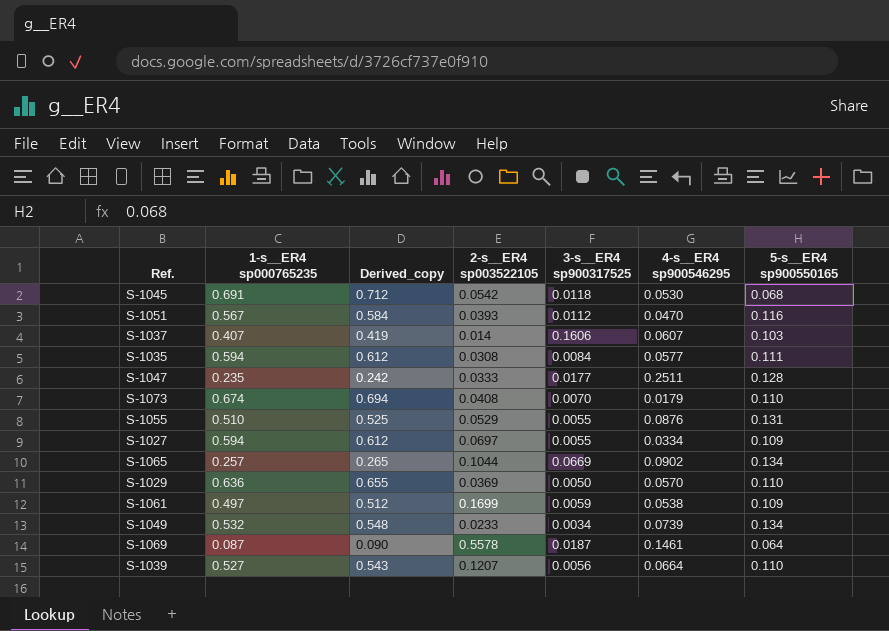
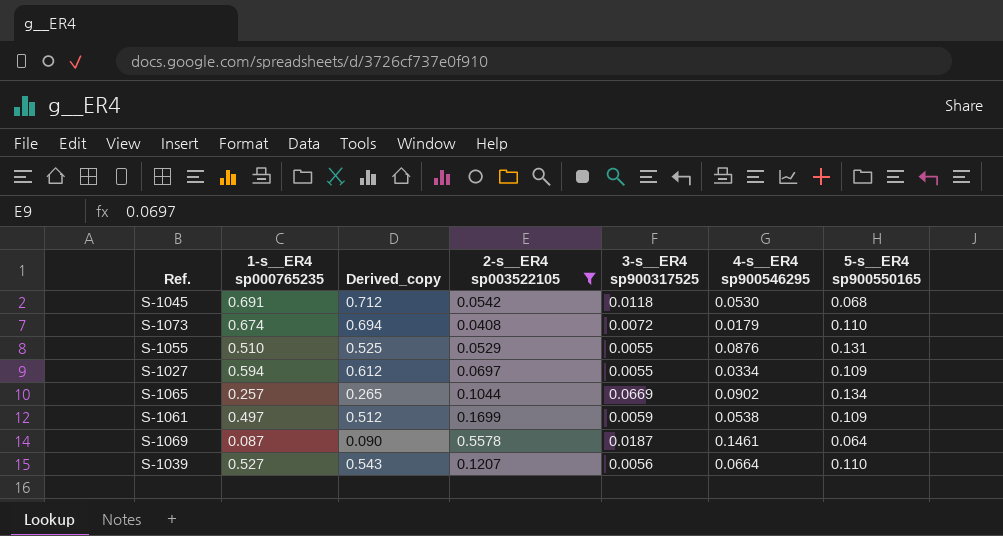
filter: none -> 2-s__ER4 sp003522105 >= 0.0408
S-1073 | 3-s__ER4 sp900317525: 0.0070 -> 0.0072

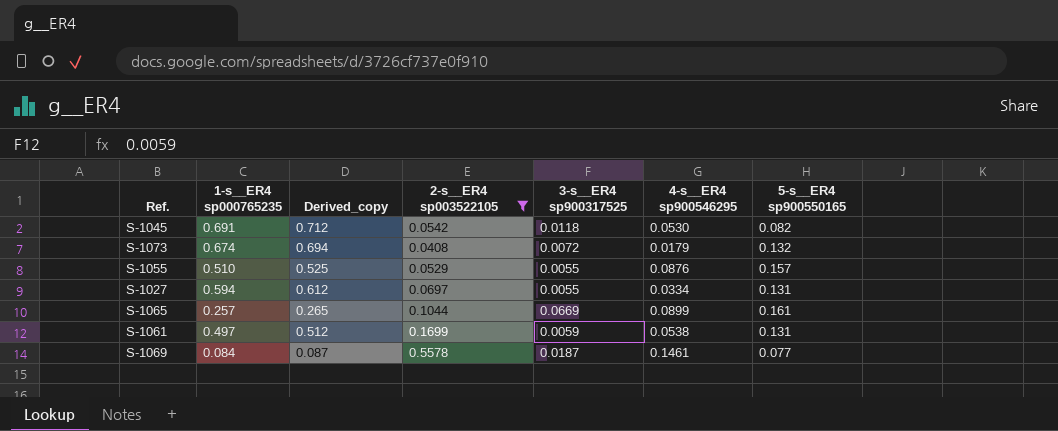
row S-1039: 0.527 | 0.543 | 0.1207 | 0.0056 | 0.0664 | 0.110 -> none
S-1045 | 5-s__ER4 sp900550165: 0.068 -> 0.082
S-1073 | 5-s__ER4 sp900550165: 0.110 -> 0.132
S-1055 | 5-s__ER4 sp900550165: 0.131 -> 0.157
S-1027 | 5-s__ER4 sp900550165: 0.109 -> 0.131
S-1065 | 4-s__ER4 sp900546295: 0.0902 -> 0.0899
S-1065 | 5-s__ER4 sp900550165: 0.134 -> 0.161
S-1061 | 5-s__ER4 sp900550165: 0.109 -> 0.131
S-1069 | 1-s__ER4 sp000765235: 0.087 -> 0.084
S-1069 | Derived_copy: 0.090 -> 0.087
S-1069 | 5-s__ER4 sp900550165: 0.064 -> 0.077

